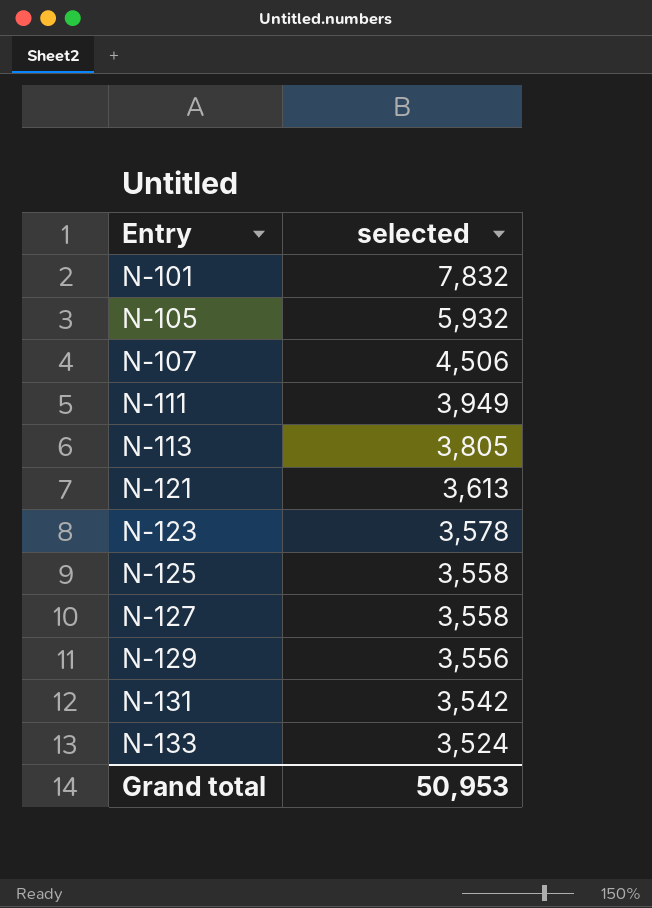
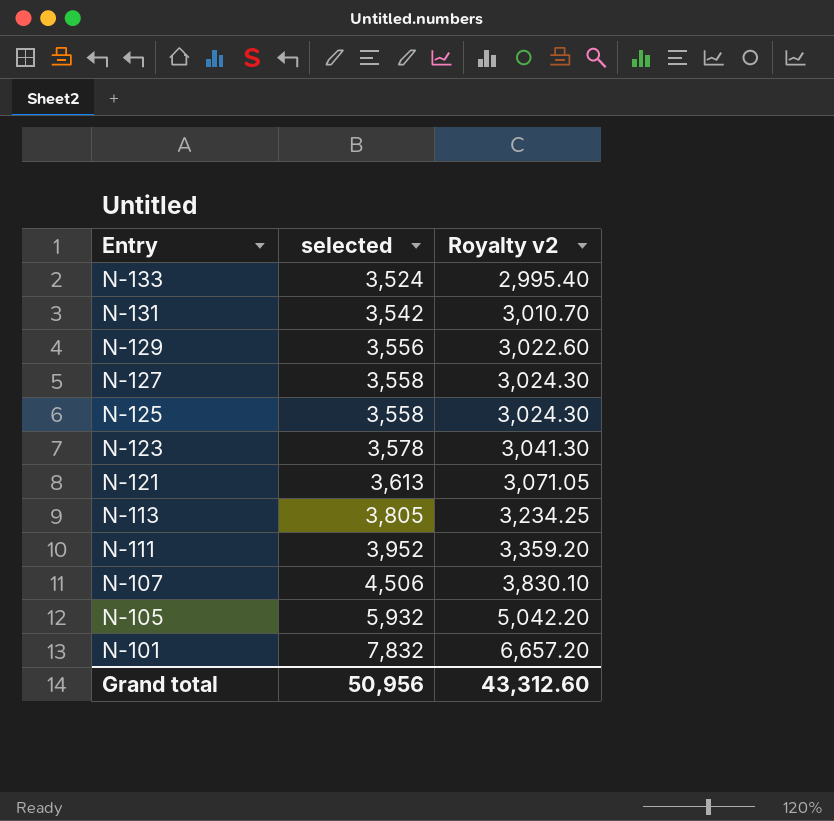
row order: Entry ascending -> Entry descending
column Royalty v2 | formula: none -> [selected] * 0.85
N-111 | selected: 3,949 -> 3,952
Grand total | selected: 50,953 -> 50,956

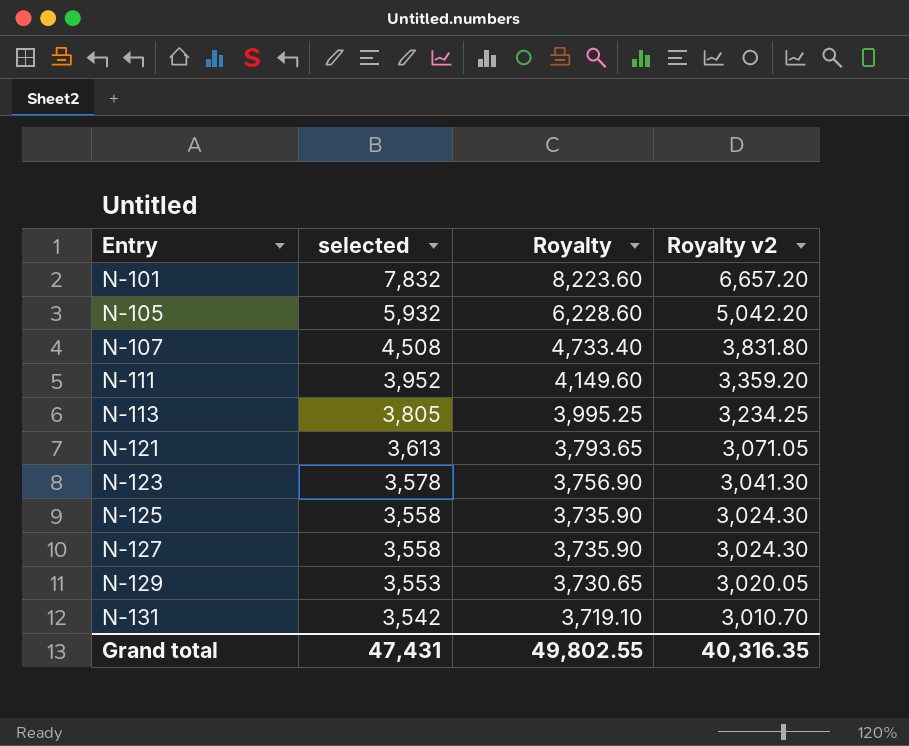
row order: Entry descending -> Entry ascending
column Royalty | formula: none -> [selected] * 1.05
row N-133: 3,524 | 2,995.40 -> none
N-107 | selected: 4,506 -> 4,508
N-107 | Royalty v2: 3,830.10 -> 3,831.80
N-129 | selected: 3,556 -> 3,553
N-129 | Royalty v2: 3,022.60 -> 3,020.05
Grand total | selected: 50,956 -> 47,431
Grand total | Royalty v2: 43,312.60 -> 40,316.35

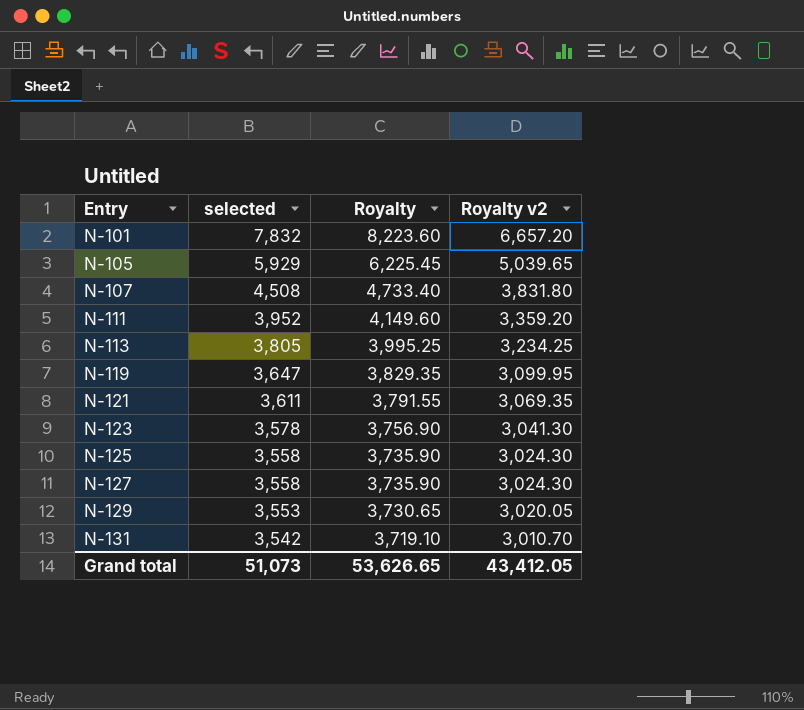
N-105 | selected: 5,932 -> 5,929
N-105 | Royalty: 6,228.60 -> 6,225.45
N-105 | Royalty v2: 5,042.20 -> 5,039.65
row N-119: none -> 3,647 | 3,829.35 | 3,099.95
N-121 | selected: 3,613 -> 3,611
N-121 | Royalty: 3,793.65 -> 3,791.55
N-121 | Royalty v2: 3,071.05 -> 3,069.35
Grand total | selected: 47,431 -> 51,073
Grand total | Royalty: 49,802.55 -> 53,626.65
Grand total | Royalty v2: 40,316.35 -> 43,412.05

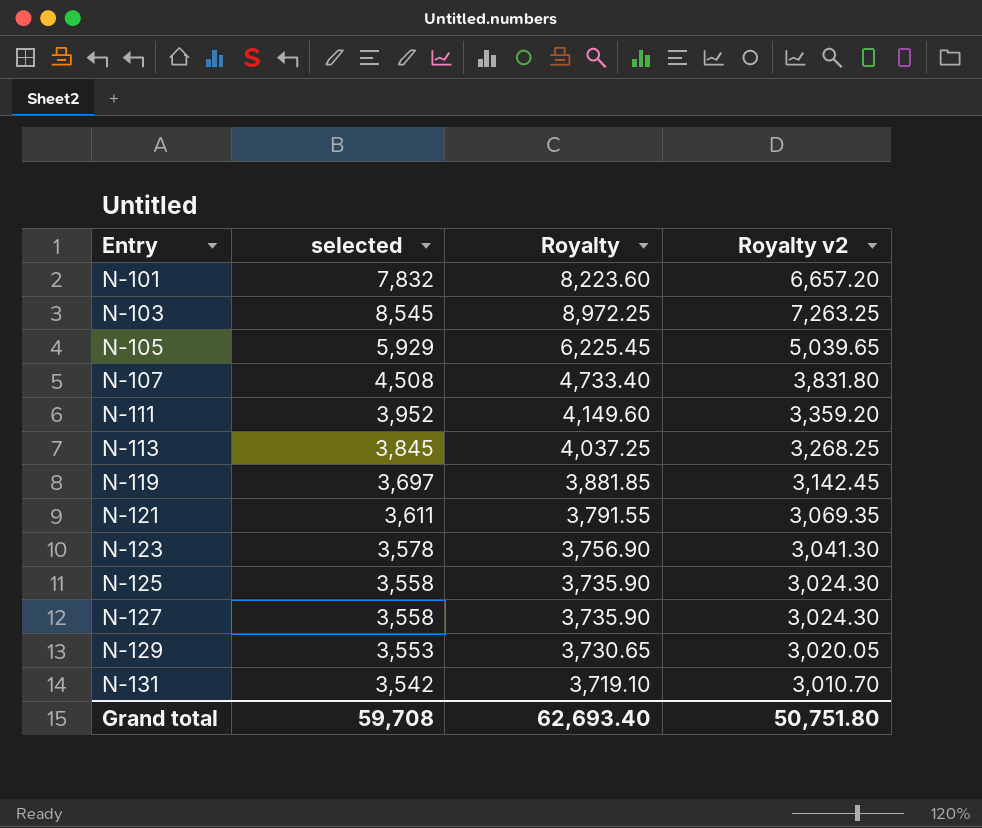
row N-103: none -> 8,545 | 8,972.25 | 7,263.25
N-113 | selected: 3,805 -> 3,845
N-113 | Royalty: 3,995.25 -> 4,037.25
N-113 | Royalty v2: 3,234.25 -> 3,268.25
N-119 | selected: 3,647 -> 3,697
N-119 | Royalty: 3,829.35 -> 3,881.85
N-119 | Royalty v2: 3,099.95 -> 3,142.45
Grand total | selected: 51,073 -> 59,708
Grand total | Royalty: 53,626.65 -> 62,693.40
Grand total | Royalty v2: 43,412.05 -> 50,751.80

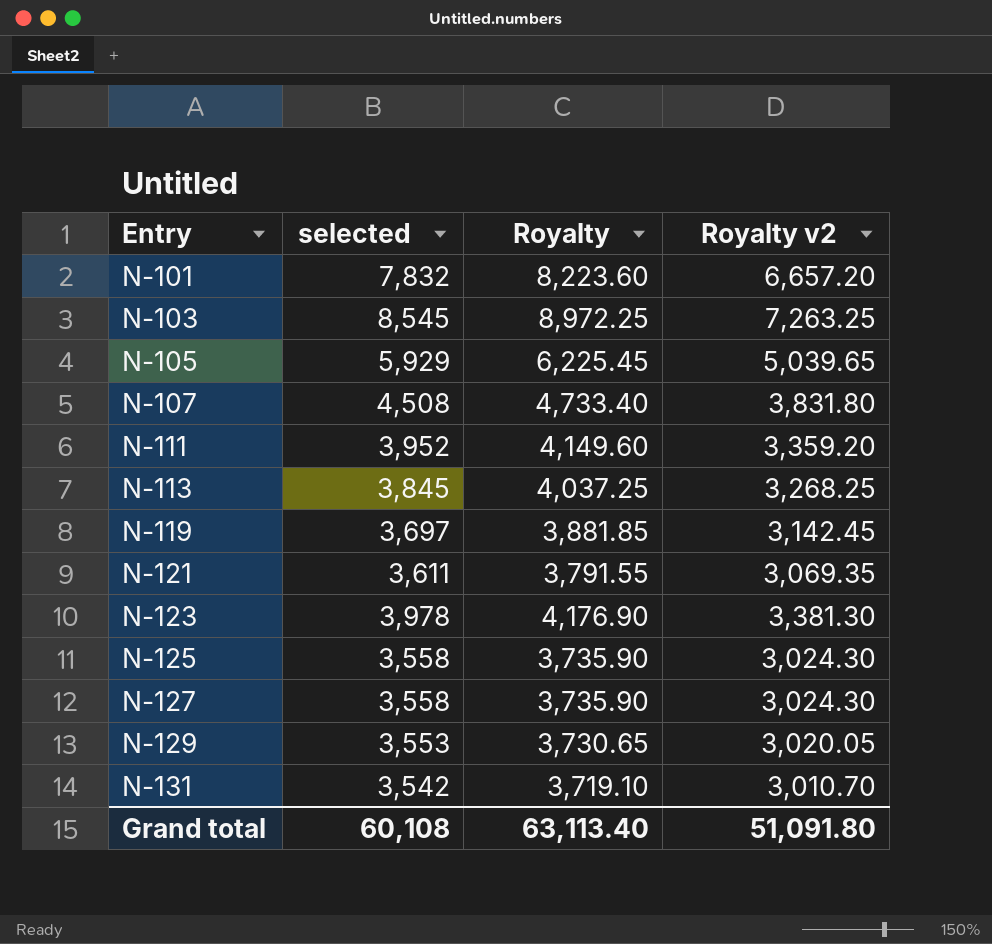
N-123 | selected: 3,578 -> 3,978
N-123 | Royalty: 3,756.90 -> 4,176.90
N-123 | Royalty v2: 3,041.30 -> 3,381.30
Grand total | selected: 59,708 -> 60,108
Grand total | Royalty: 62,693.40 -> 63,113.40
Grand total | Royalty v2: 50,751.80 -> 51,091.80

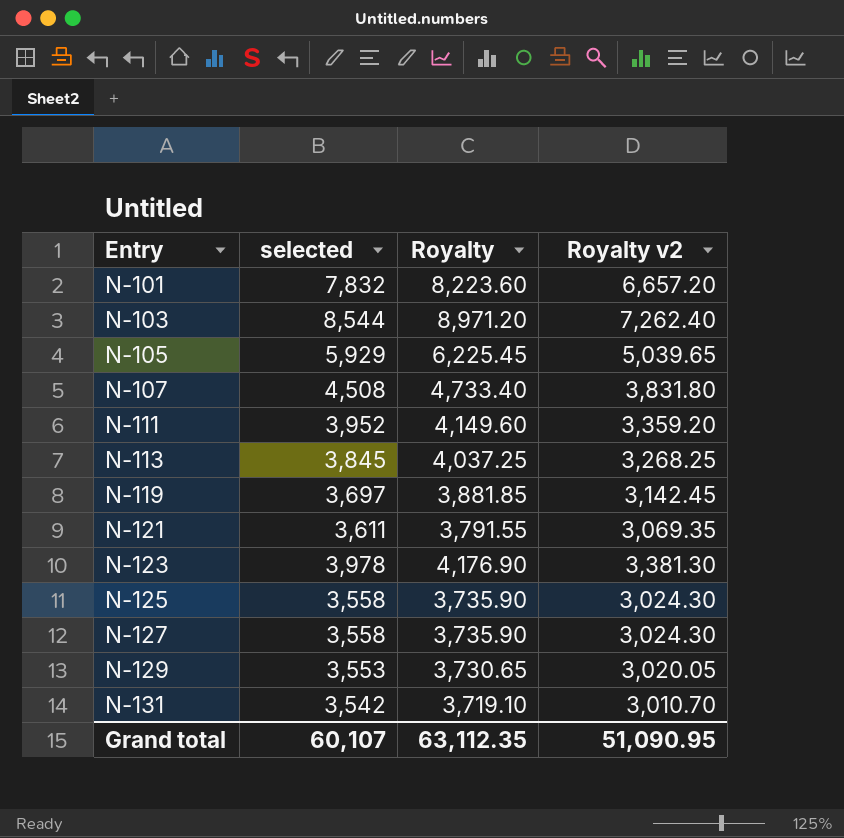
N-103 | selected: 8,545 -> 8,544
N-103 | Royalty: 8,972.25 -> 8,971.20
N-103 | Royalty v2: 7,263.25 -> 7,262.40
Grand total | selected: 60,108 -> 60,107
Grand total | Royalty: 63,113.40 -> 63,112.35
Grand total | Royalty v2: 51,091.80 -> 51,090.95

